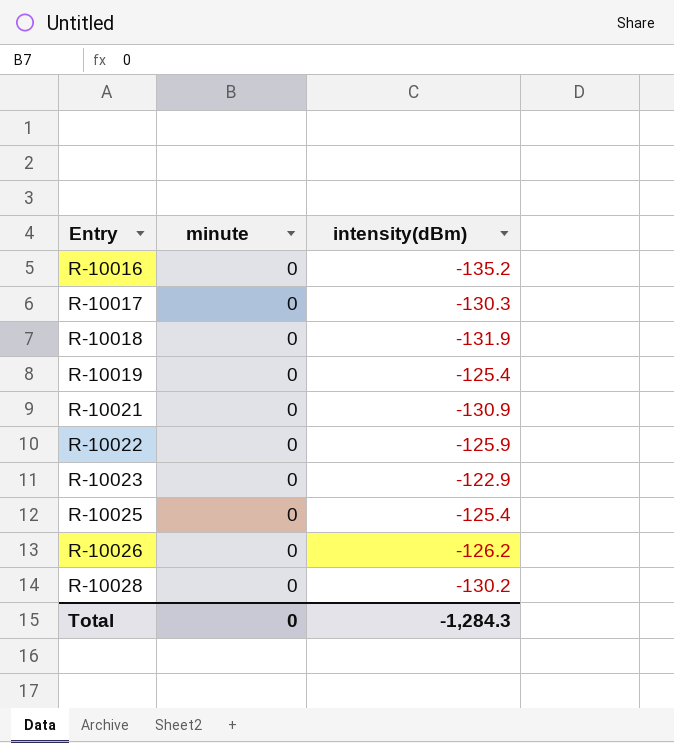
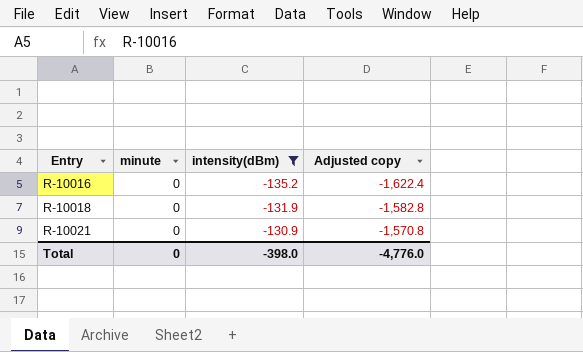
filter: none -> intensity(dBm) <= -130.9
column Adjusted copy | formula: none -> [intensity(dBm)] * 12
Total | intensity(dBm): -1,284.3 -> -398.0

